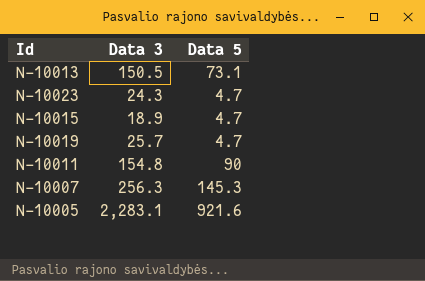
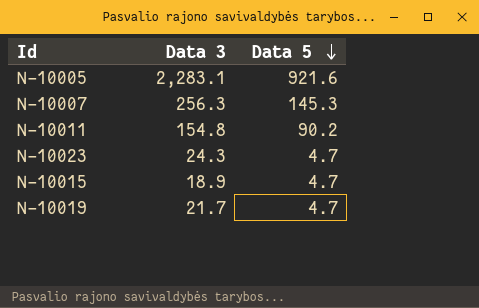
row order: none -> Data 5 descending
row N-10013: 150.5 | 73.1 -> none
N-10011 | Data 5: 90 -> 90.2
N-10019 | Data 3: 25.7 -> 21.7

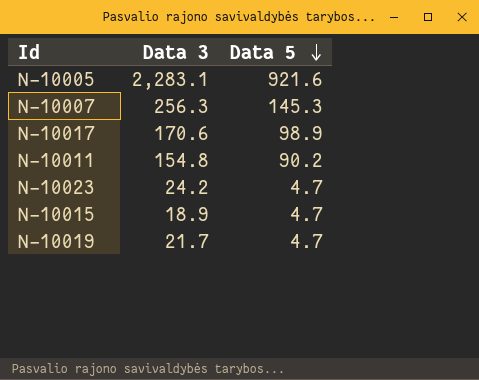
row N-10017: none -> 170.6 | 98.9
N-10023 | Data 3: 24.3 -> 24.2

